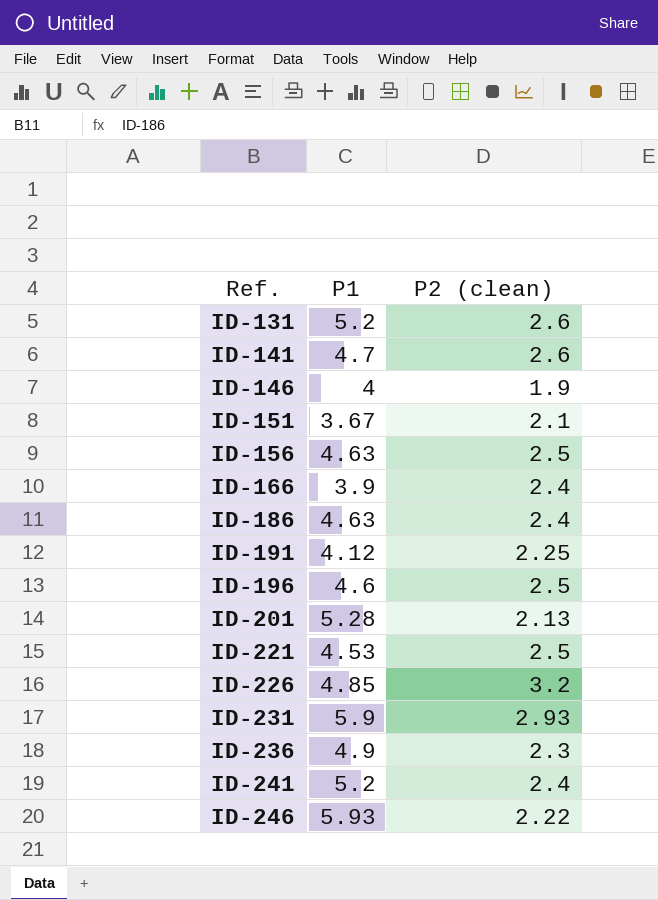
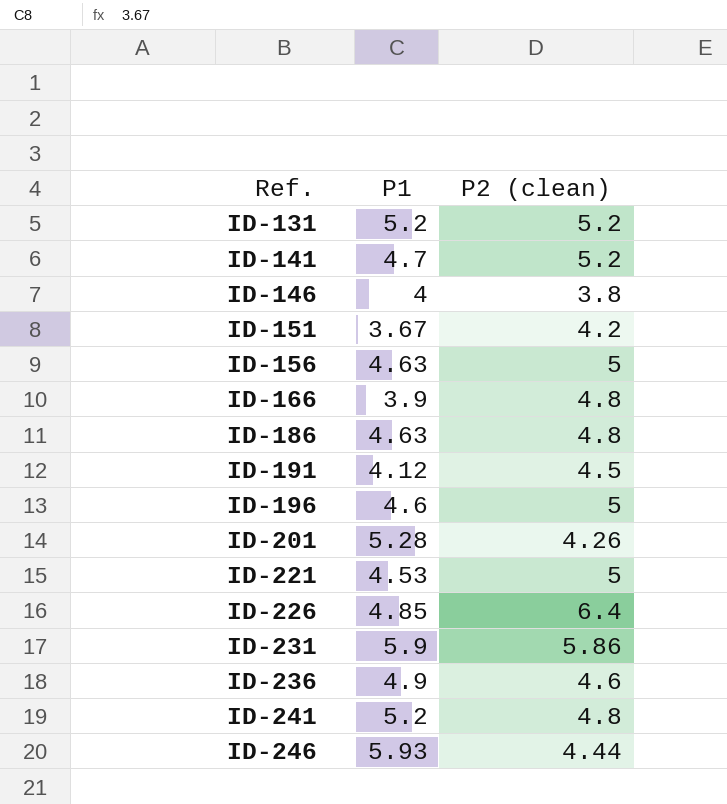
ID-131 | P2 (clean): 2.6 -> 5.2
ID-141 | P2 (clean): 2.6 -> 5.2
ID-146 | P2 (clean): 1.9 -> 3.8
ID-151 | P2 (clean): 2.1 -> 4.2
ID-156 | P2 (clean): 2.5 -> 5
ID-166 | P2 (clean): 2.4 -> 4.8
ID-186 | P2 (clean): 2.4 -> 4.8
ID-191 | P2 (clean): 2.25 -> 4.5
ID-196 | P2 (clean): 2.5 -> 5
ID-201 | P2 (clean): 2.13 -> 4.26
ID-221 | P2 (clean): 2.5 -> 5
ID-226 | P2 (clean): 3.2 -> 6.4
ID-231 | P2 (clean): 2.93 -> 5.86
ID-236 | P2 (clean): 2.3 -> 4.6
ID-241 | P2 (clean): 2.4 -> 4.8
ID-246 | P2 (clean): 2.22 -> 4.44

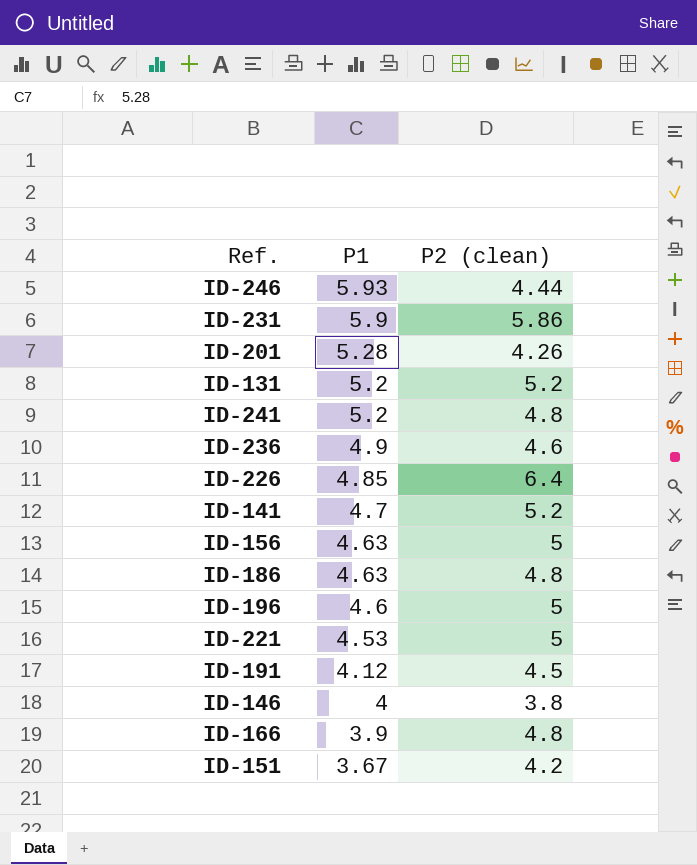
row order: Ref. ascending -> P1 descending

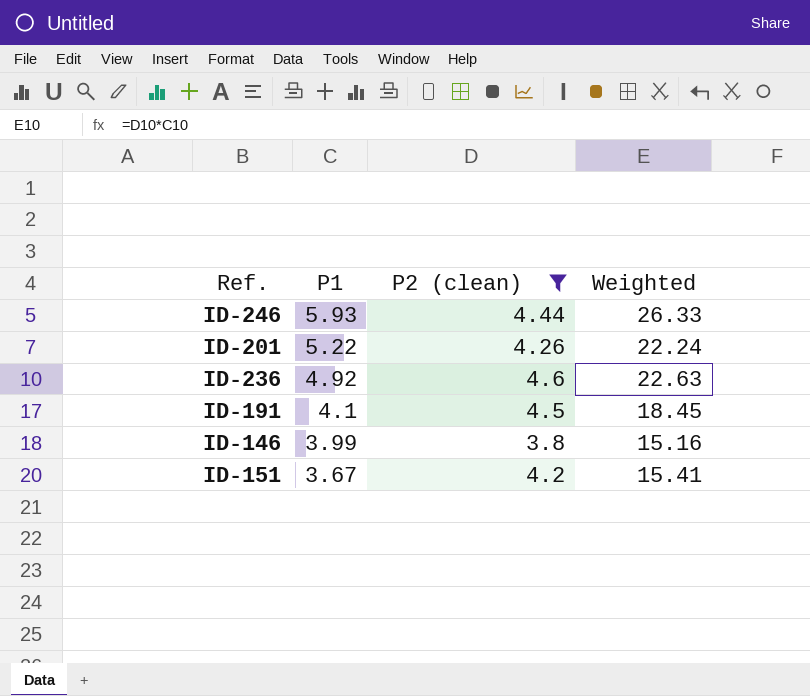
filter: none -> P2 (clean) <= 4.6
column Weighted | formula: none -> [P1] * [P2 (clean)]
ID-201 | P1: 5.28 -> 5.22
ID-236 | P1: 4.9 -> 4.92
ID-191 | P1: 4.12 -> 4.1
ID-146 | P1: 4 -> 3.99

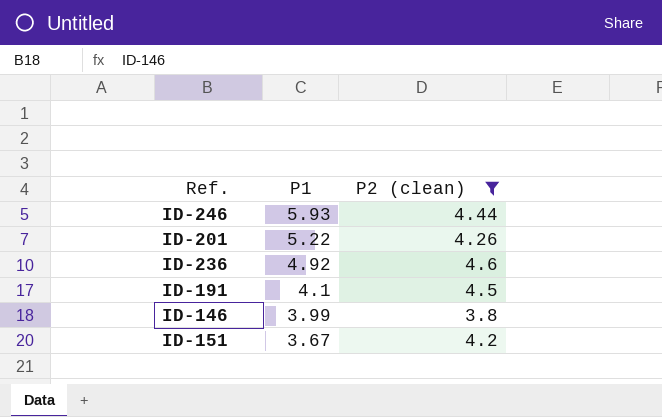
column Weighted | formula: [P1] * [P2 (clean)] -> none

